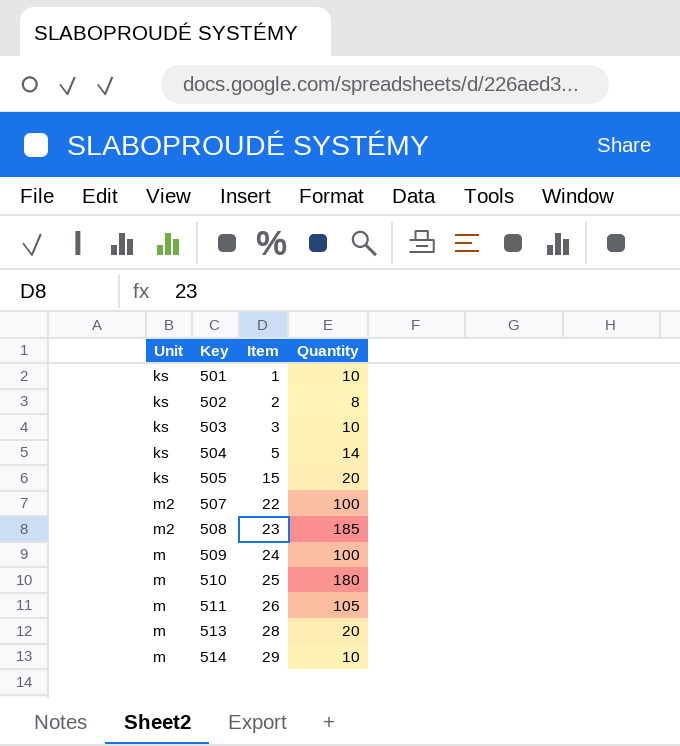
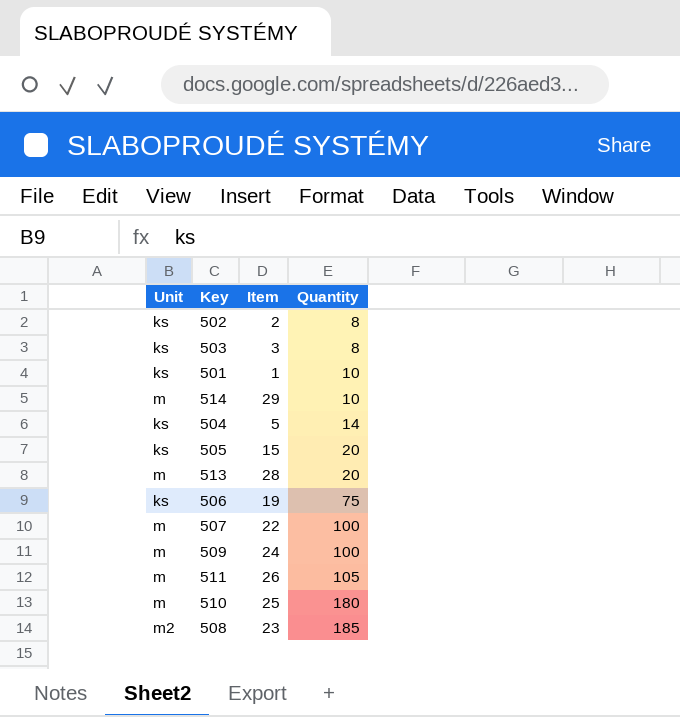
row order: Key ascending -> Quantity ascending
503 | Quantity: 10 -> 8
row 506: none -> ks | 19 | 75
507 | Unit: m2 -> m

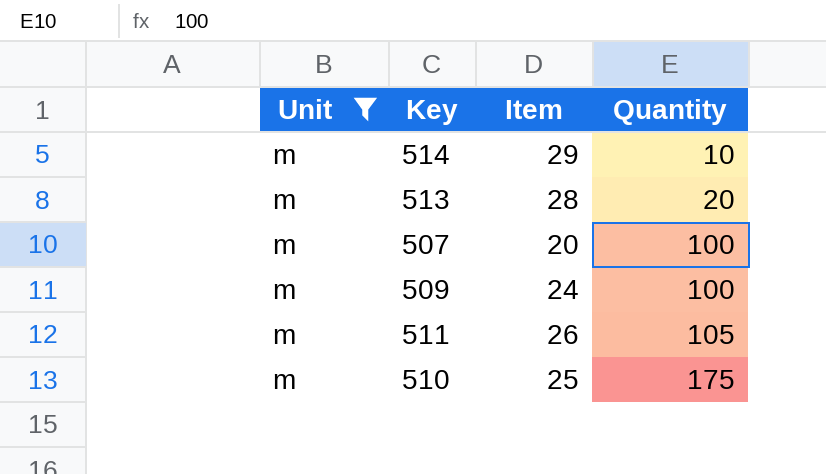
filter: none -> Unit = m
507 | Item: 22 -> 20
510 | Quantity: 180 -> 175

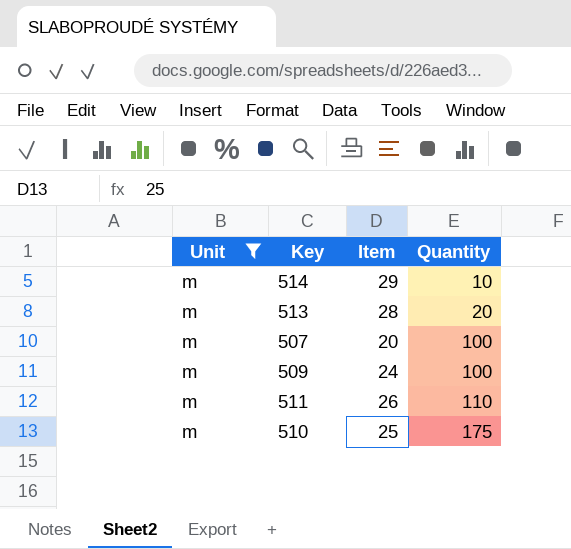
511 | Quantity: 105 -> 110

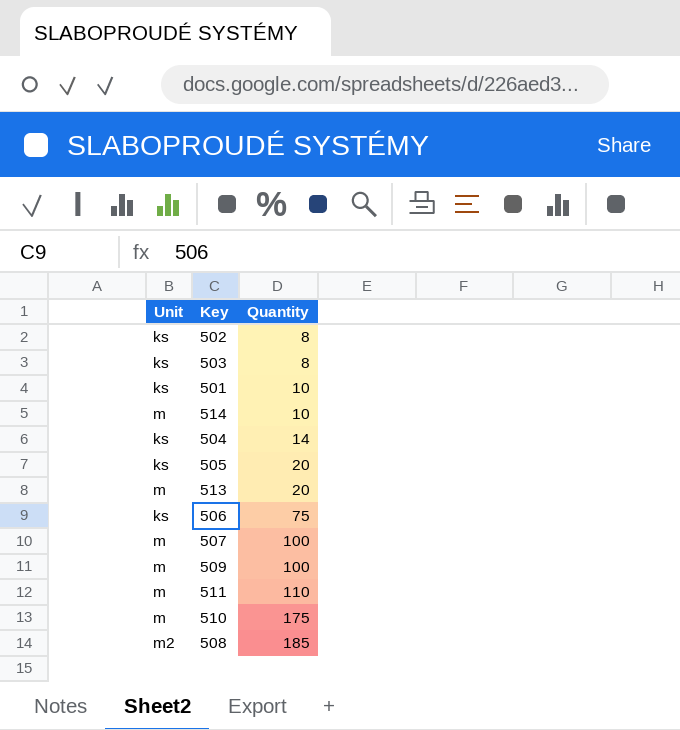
filter: Unit = m -> none
column Item | position: 3 -> none

